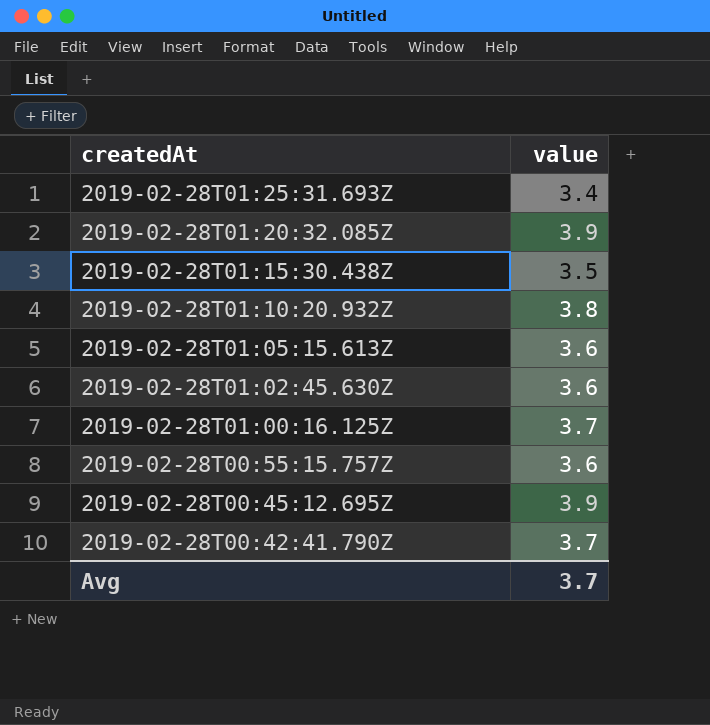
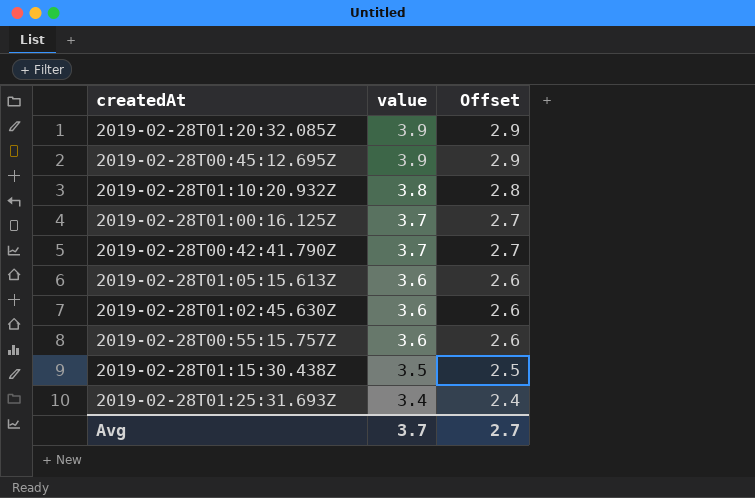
row order: createdAt descending -> value descending
column Offset | formula: none -> [value] - 1

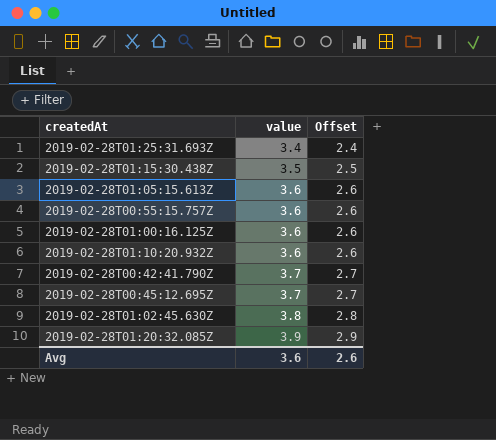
row order: value descending -> value ascending
2019-02-28T01:00:16.125Z | value: 3.7 -> 3.6
2019-02-28T01:00:16.125Z | Offset: 2.7 -> 2.6
2019-02-28T01:10:20.932Z | value: 3.8 -> 3.6
2019-02-28T01:10:20.932Z | Offset: 2.8 -> 2.6
2019-02-28T00:45:12.695Z | value: 3.9 -> 3.7
2019-02-28T00:45:12.695Z | Offset: 2.9 -> 2.7
2019-02-28T01:02:45.630Z | value: 3.6 -> 3.8
2019-02-28T01:02:45.630Z | Offset: 2.6 -> 2.8
Avg | value: 3.7 -> 3.6
Avg | Offset: 2.7 -> 2.6

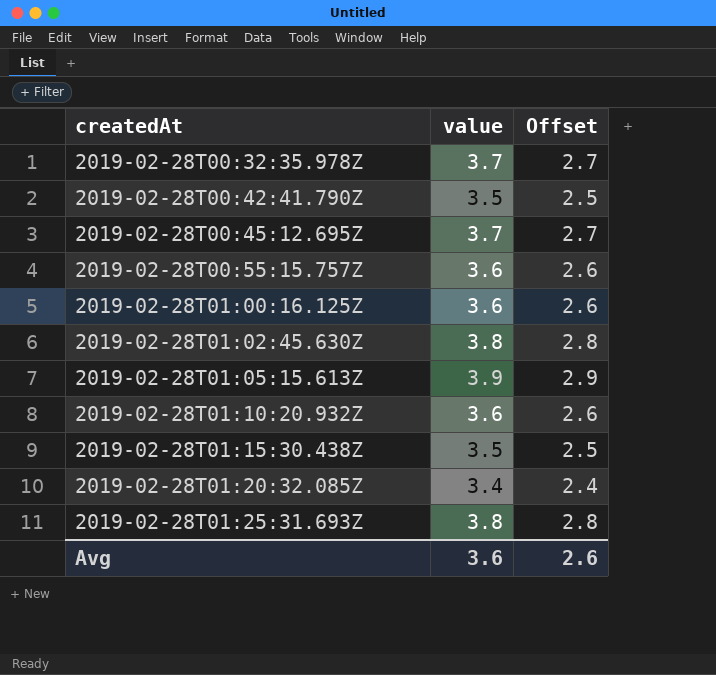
row order: value ascending -> createdAt ascending
row 2019-02-28T00:32:35.978Z: none -> 3.7 | 2.7
2019-02-28T00:42:41.790Z | value: 3.7 -> 3.5
2019-02-28T00:42:41.790Z | Offset: 2.7 -> 2.5
2019-02-28T01:05:15.613Z | value: 3.6 -> 3.9
2019-02-28T01:05:15.613Z | Offset: 2.6 -> 2.9
2019-02-28T01:20:32.085Z | value: 3.9 -> 3.4
2019-02-28T01:20:32.085Z | Offset: 2.9 -> 2.4
2019-02-28T01:25:31.693Z | value: 3.4 -> 3.8
2019-02-28T01:25:31.693Z | Offset: 2.4 -> 2.8

